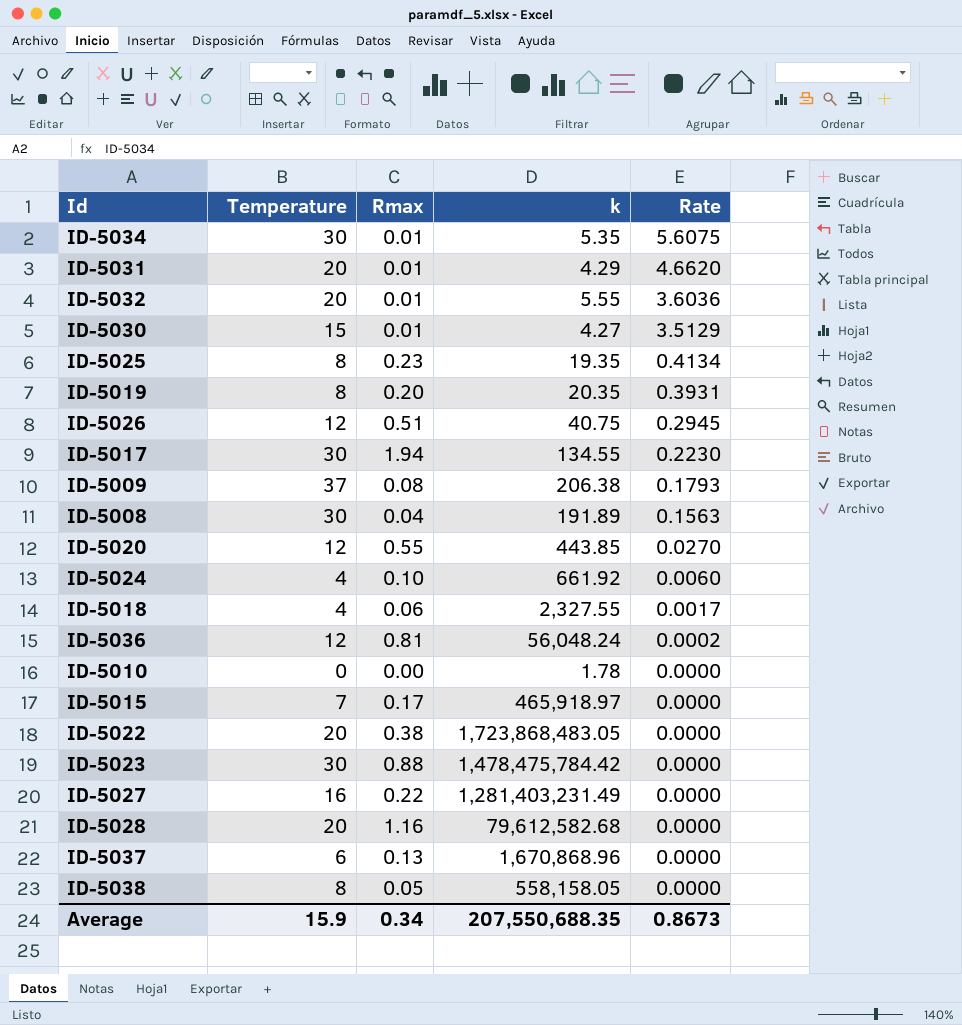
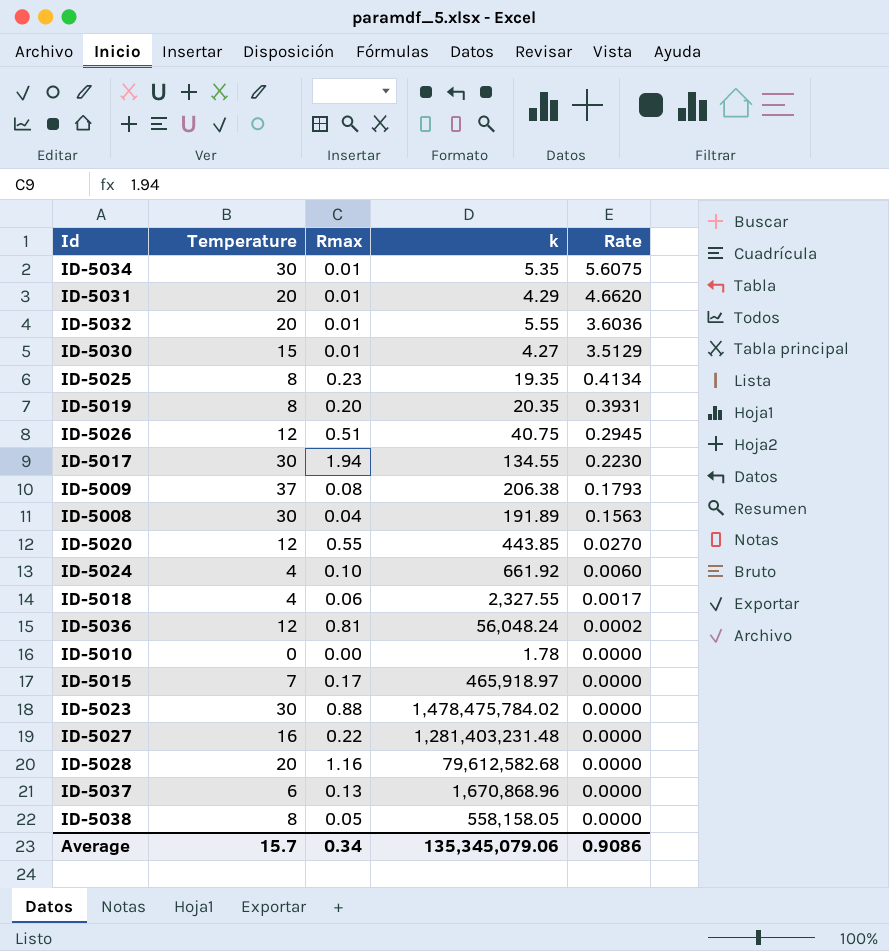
row ID-5022: 20 | 0.38 | 1,723,868,483.05 | 0.0000 -> none
ID-5023 | k: 1,478,475,784.42 -> 1,478,475,784.02
ID-5027 | k: 1,281,403,231.49 -> 1,281,403,231.48
Average | Temperature: 15.9 -> 15.7
Average | k: 207,550,688.35 -> 135,345,079.06
Average | Rate: 0.8673 -> 0.9086

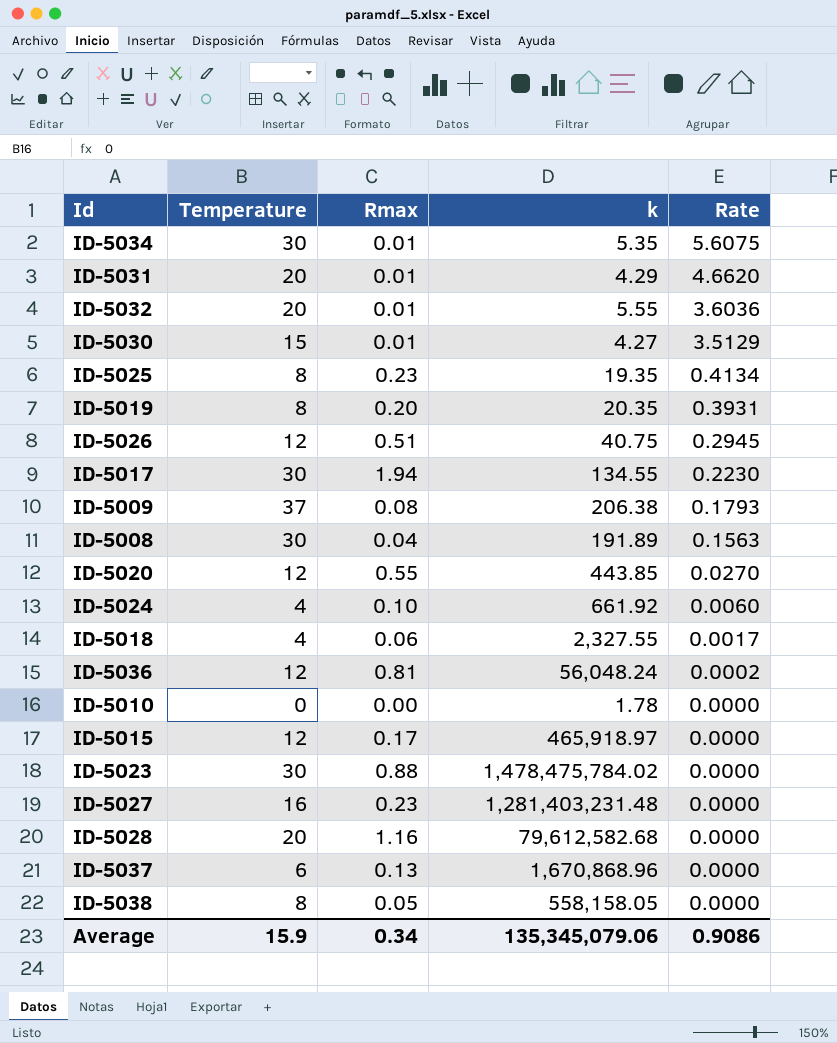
ID-5015 | Temperature: 7 -> 12
ID-5027 | Rmax: 0.22 -> 0.23
Average | Temperature: 15.7 -> 15.9

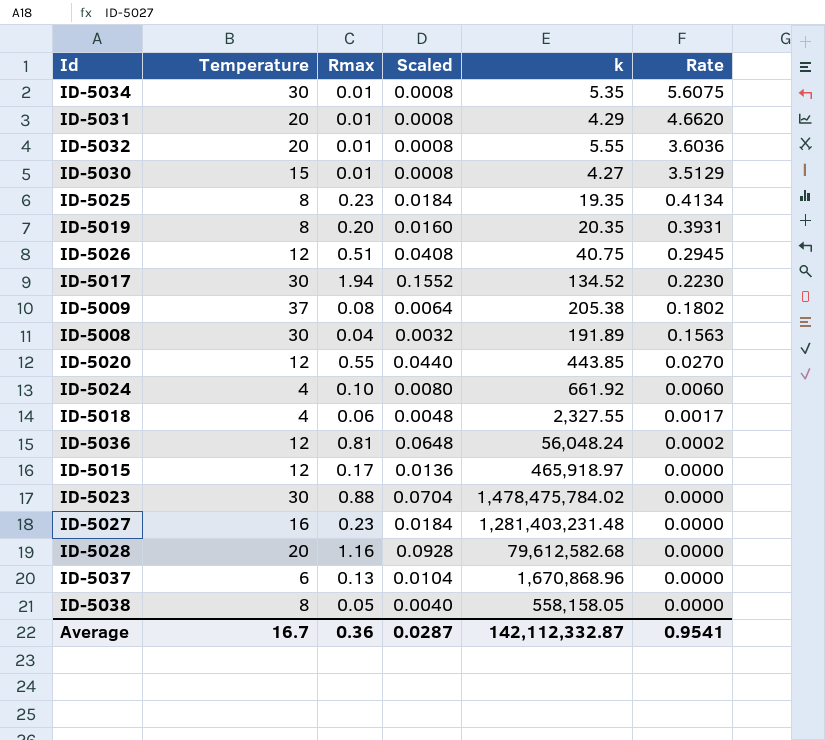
column Scaled | formula: none -> [Rmax] * 0.08
row ID-5010: 0 | 0.00 | 1.78 | 0.0000 -> none
ID-5017 | k: 134.55 -> 134.52
ID-5009 | k: 206.38 -> 205.38
ID-5009 | Rate: 0.1793 -> 0.1802
Average | Temperature: 15.9 -> 16.7
Average | Rmax: 0.34 -> 0.36
Average | k: 135,345,079.06 -> 142,112,332.87
Average | Rate: 0.9086 -> 0.9541

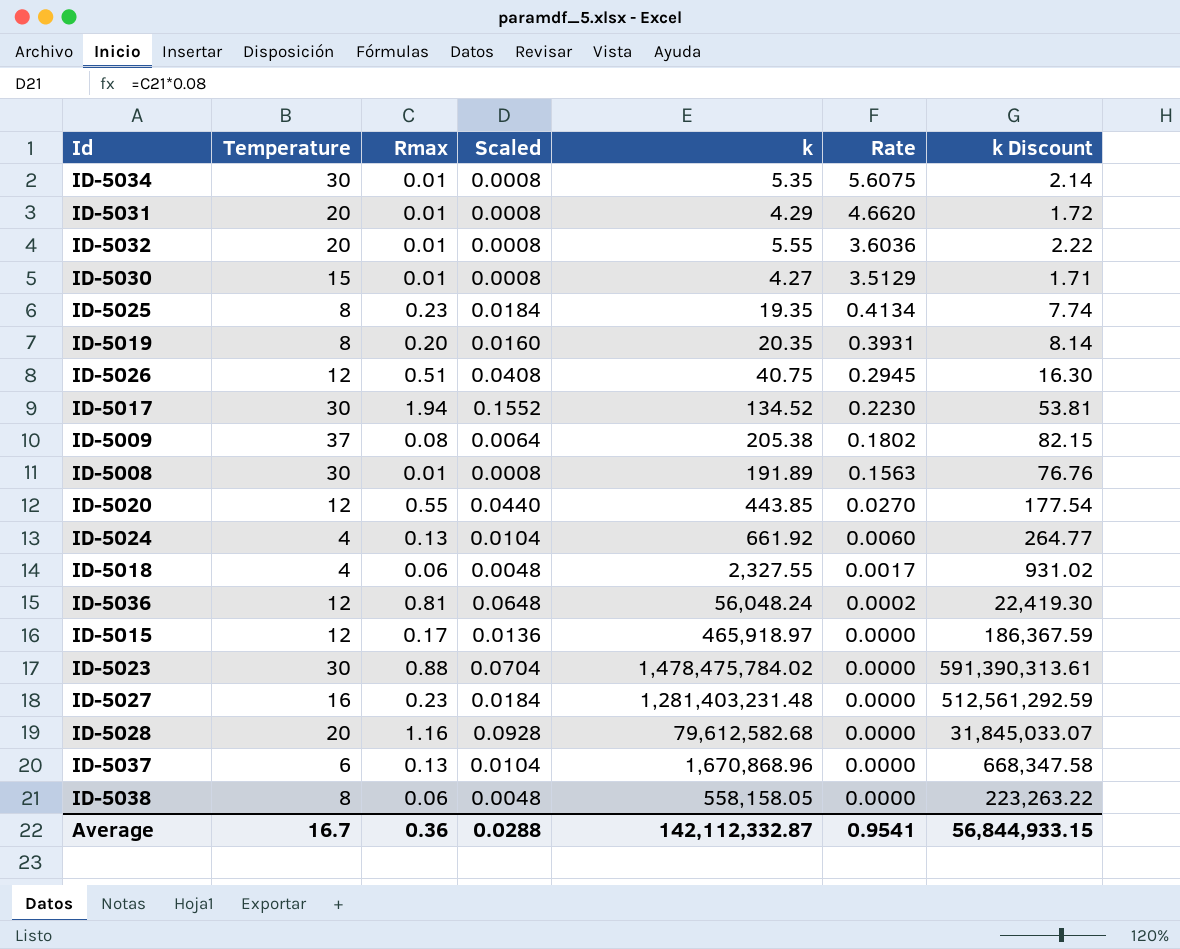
column k Discount | formula: none -> [k] * 0.4
ID-5008 | Rmax: 0.04 -> 0.01
ID-5008 | Scaled: 0.0032 -> 0.0008
ID-5024 | Rmax: 0.10 -> 0.13
ID-5024 | Scaled: 0.0080 -> 0.0104
ID-5038 | Rmax: 0.05 -> 0.06
ID-5038 | Scaled: 0.0040 -> 0.0048
Average | Scaled: 0.0287 -> 0.0288

